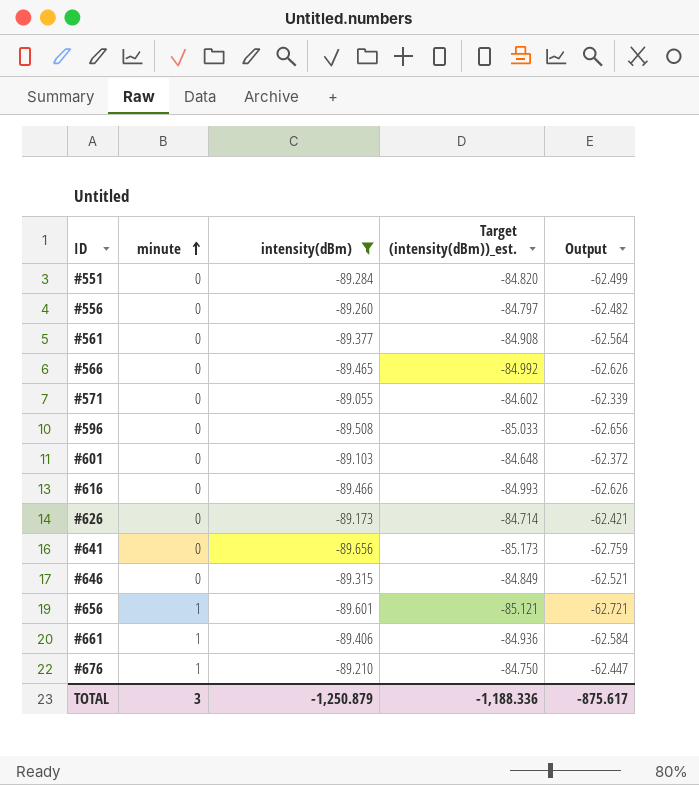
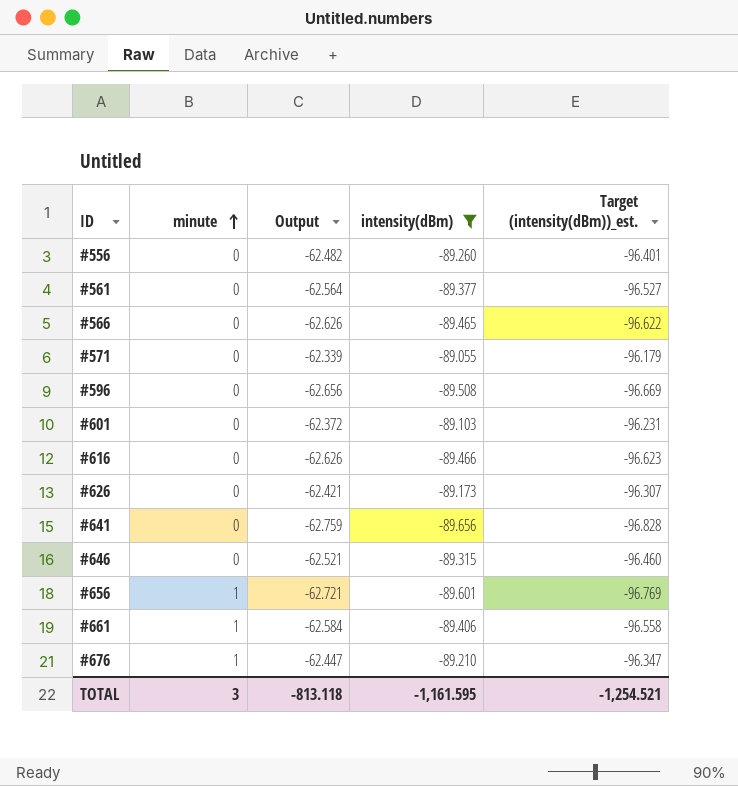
column Output | position: 5 -> 3
column Target (intensity(dBm))_est. | formula: [intensity(dBm)] * 0.95 -> [intensity(dBm)] * 1.08
row #551: 0 | -89.284 | -84.820 | -62.499 -> none
TOTAL | Output: -875.617 -> -813.118
TOTAL | intensity(dBm): -1,250.879 -> -1,161.595
TOTAL | Target (intensity(dBm))_est.: -1,188.336 -> -1,254.521

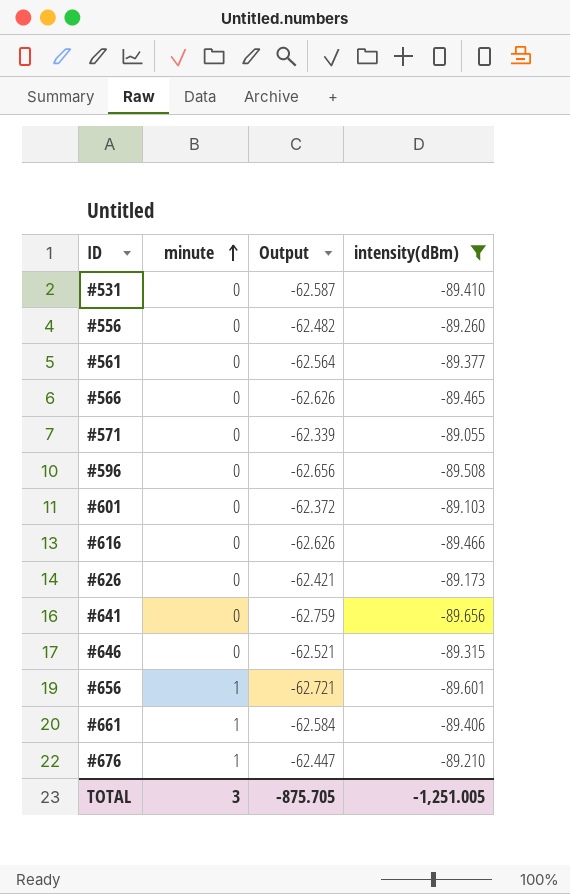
column Target (intensity(dBm))_est. | formula: [intensity(dBm)] * 1.08 -> none
row #531: none -> 0 | -62.587 | -89.410
TOTAL | Output: -813.118 -> -875.705
TOTAL | intensity(dBm): -1,161.595 -> -1,251.005

